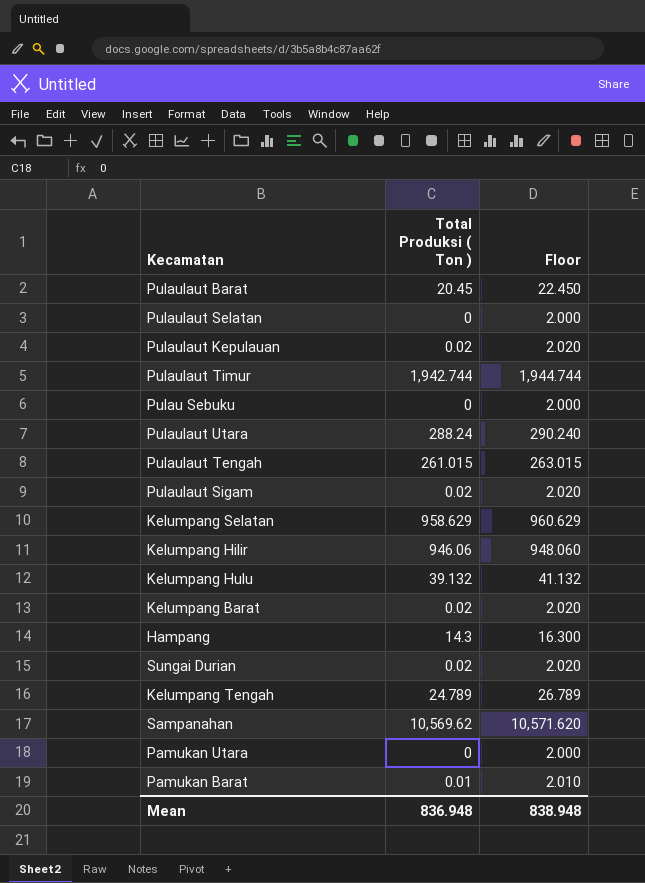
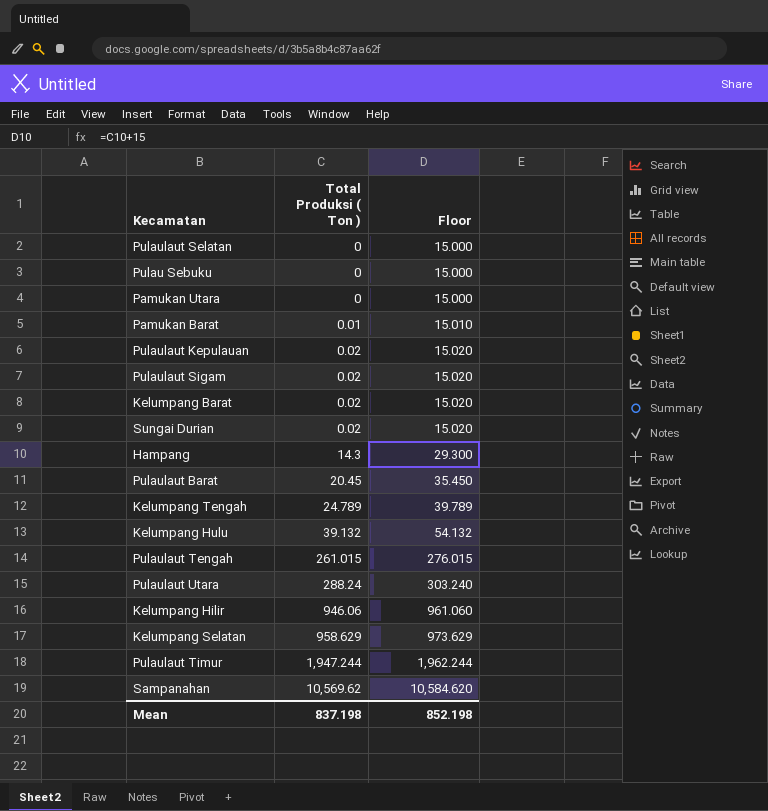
row order: none -> Total Produksi ( Ton ) ascending
column Floor | formula: [Total Produksi ( Ton )] + 2 -> [Total Produksi ( Ton )] + 15
Pulaulaut Timur | Total Produksi ( Ton ): 1,942.744 -> 1,947.244
Mean | Total Produksi ( Ton ): 836.948 -> 837.198
Mean | Floor: 838.948 -> 852.198

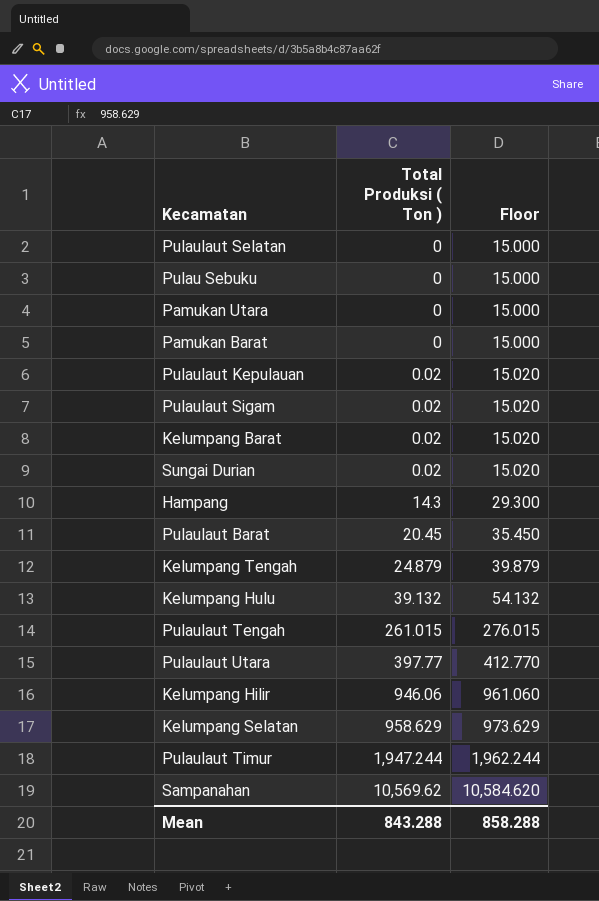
Pamukan Barat | Total Produksi ( Ton ): 0.01 -> 0
Pamukan Barat | Floor: 15.010 -> 15.000
Kelumpang Tengah | Total Produksi ( Ton ): 24.789 -> 24.879
Kelumpang Tengah | Floor: 39.789 -> 39.879
Pulaulaut Utara | Total Produksi ( Ton ): 288.24 -> 397.77
Pulaulaut Utara | Floor: 303.240 -> 412.770
Mean | Total Produksi ( Ton ): 837.198 -> 843.288
Mean | Floor: 852.198 -> 858.288

